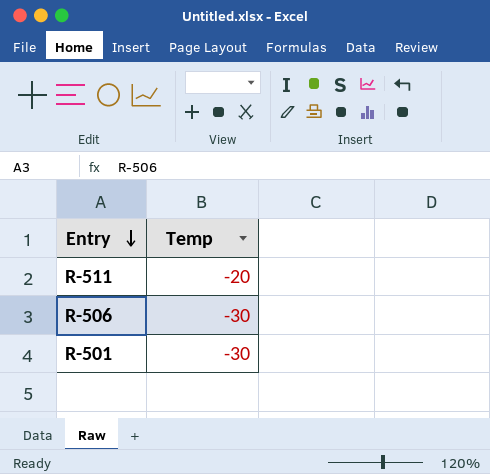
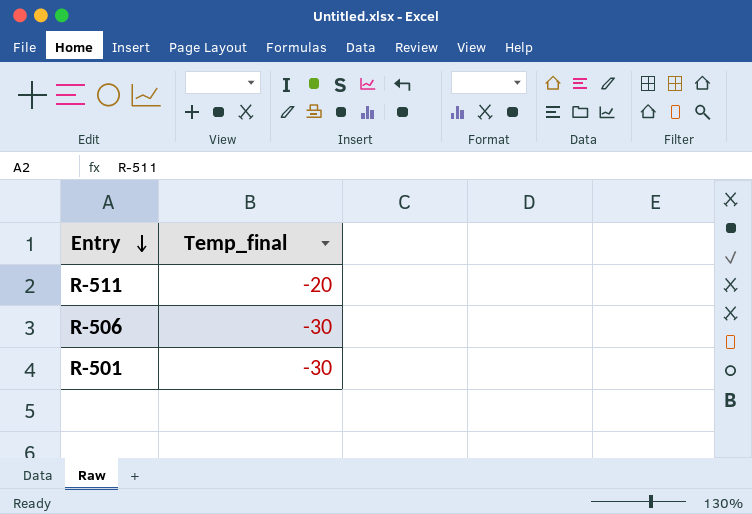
column name: Temp -> Temp_final

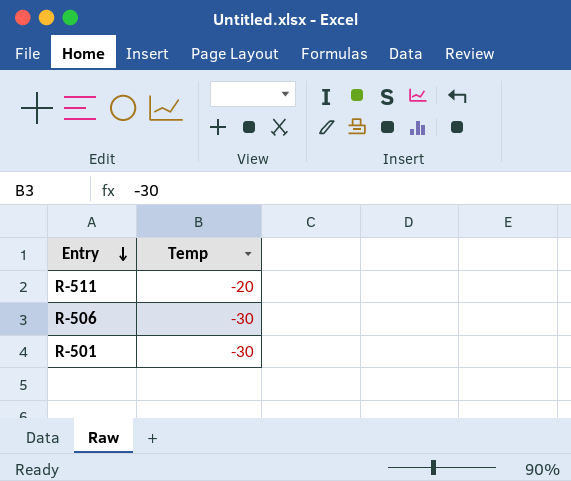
column name: Temp_final -> Temp

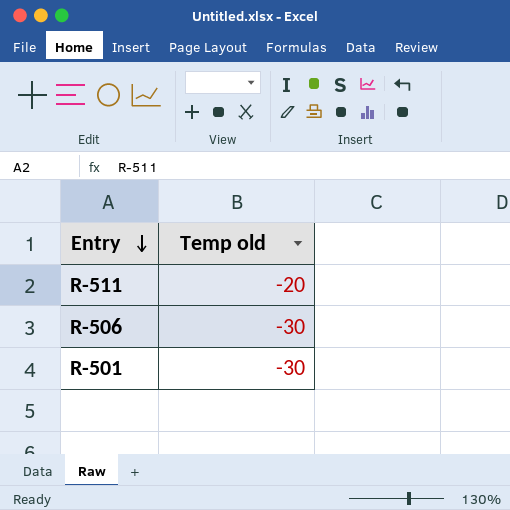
column name: Temp -> Temp old

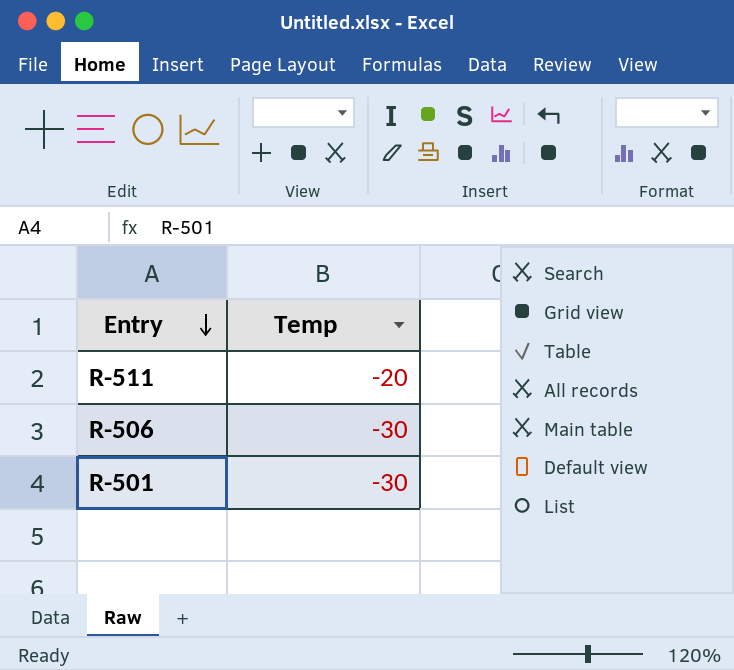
column name: Temp old -> Temp

